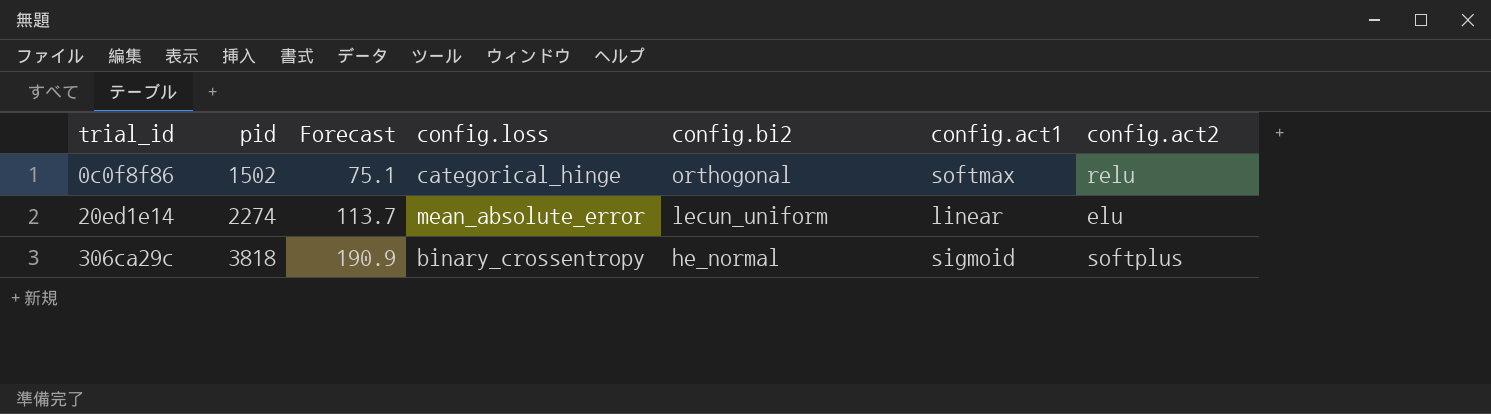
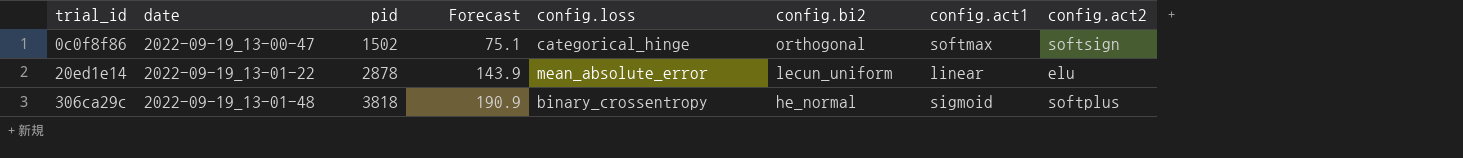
column date | position: none -> 2
0c0f8f86 | config.act2: relu -> softsign
20ed1e14 | pid: 2274 -> 2878
20ed1e14 | Forecast: 113.7 -> 143.9

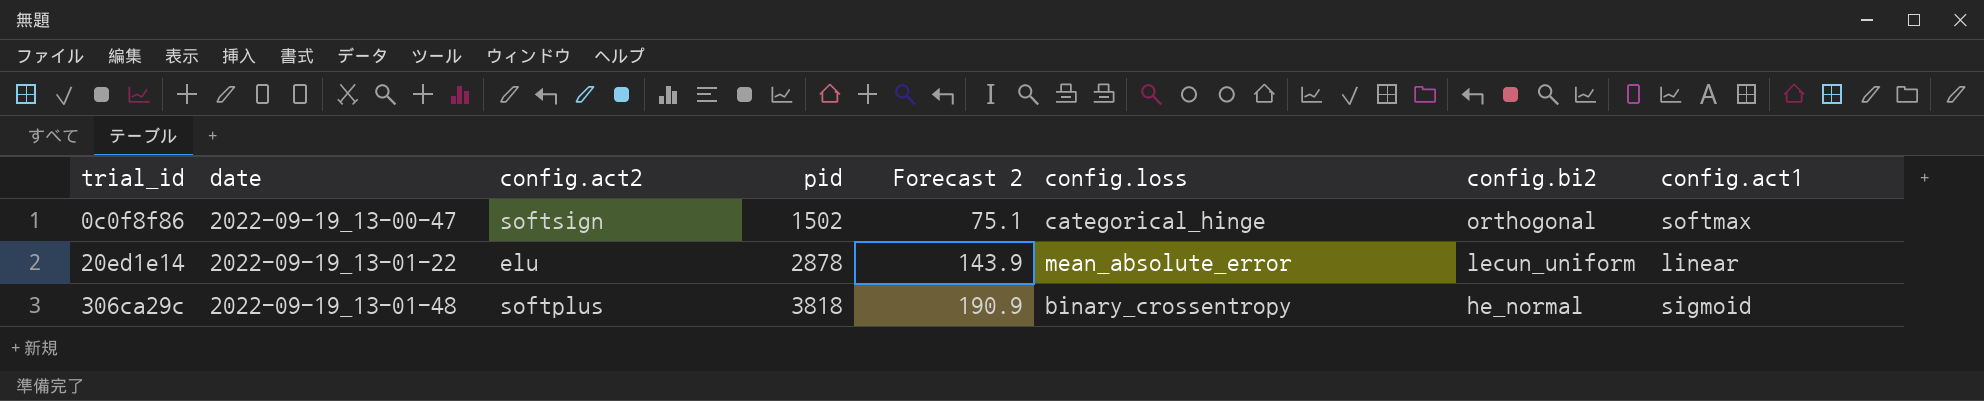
column config.act2 | position: 8 -> 3
column name: Forecast -> Forecast 2

